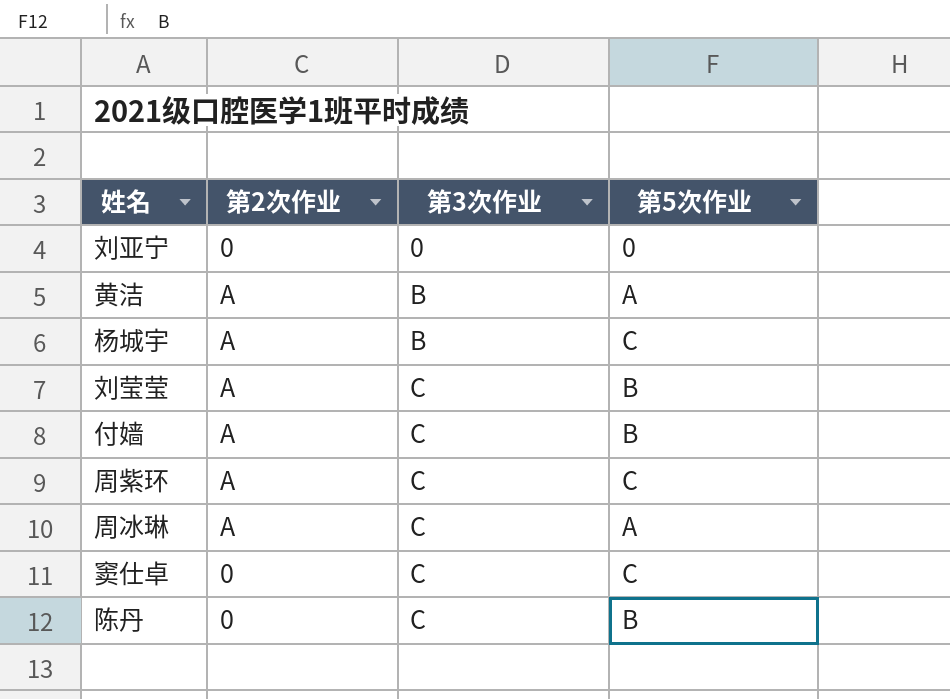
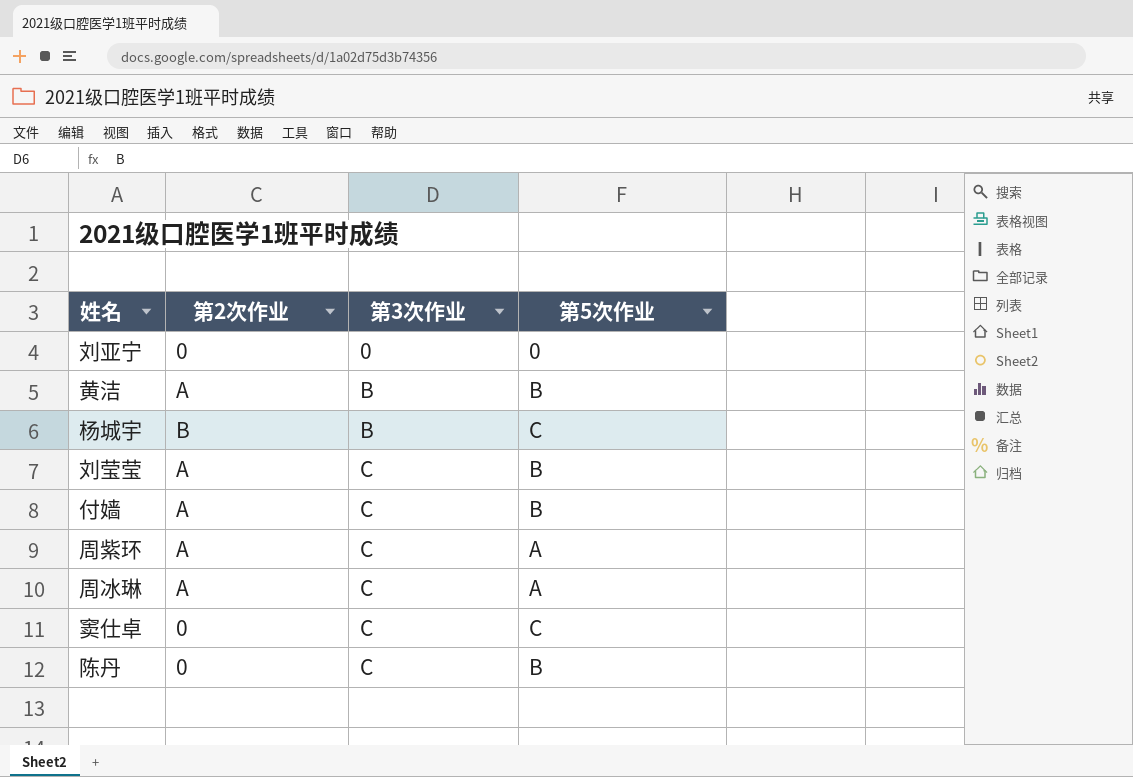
黄洁 | 第5次作业: A -> B
杨城宇 | 第2次作业: A -> B
周紫环 | 第5次作业: C -> A

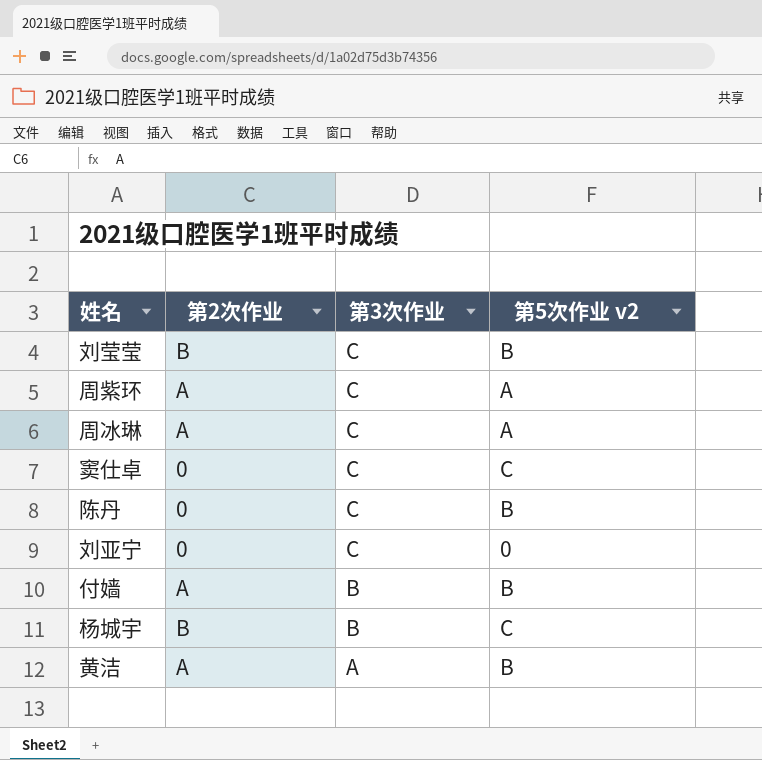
row order: 第3次作业 ascending -> 第3次作业 descending
column name: 第5次作业 -> 第5次作业 v2
刘莹莹 | 第2次作业: A -> B
刘亚宁 | 第3次作业: 0 -> C
付嫱 | 第3次作业: C -> B
黄洁 | 第3次作业: B -> A

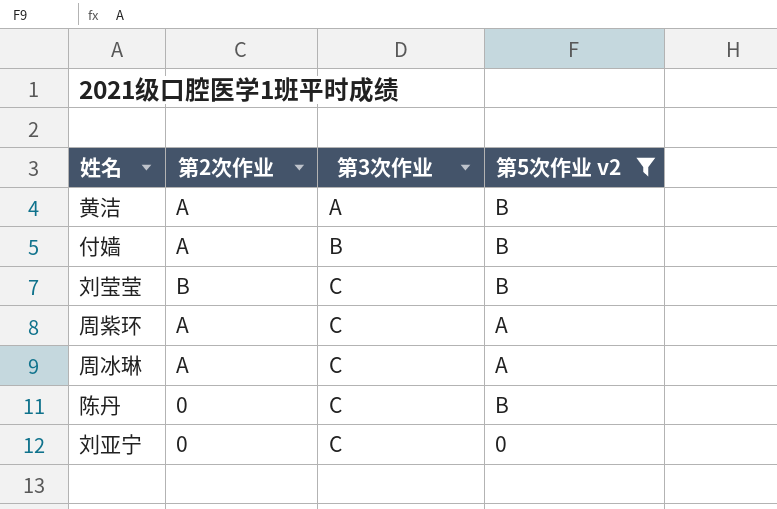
filter: none -> 第5次作业 v2 != C
row order: 第3次作业 descending -> 第3次作业 ascending

